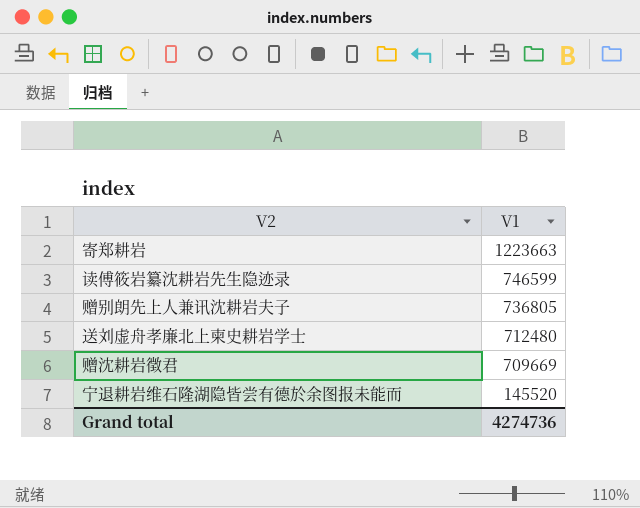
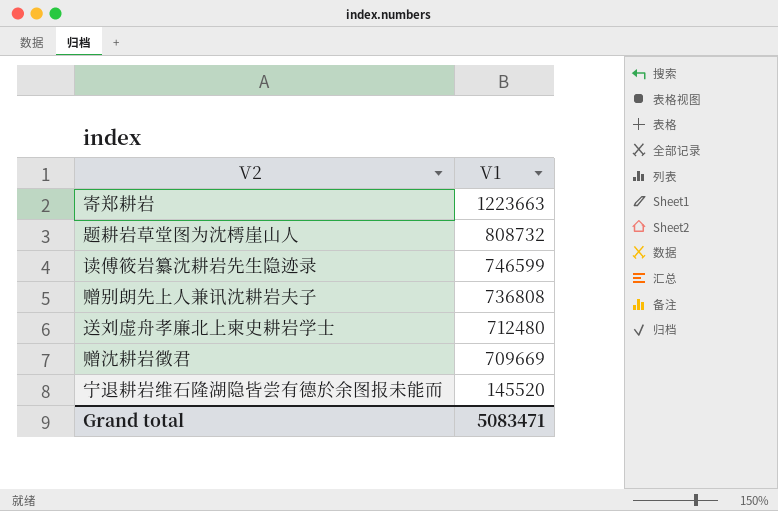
row 题耕岩草堂图为沈樗崖山人: none -> 808732
赠别朗先上人兼讯沈耕岩夫子 | V1: 736805 -> 736808
Grand total | V1: 4274736 -> 5083471

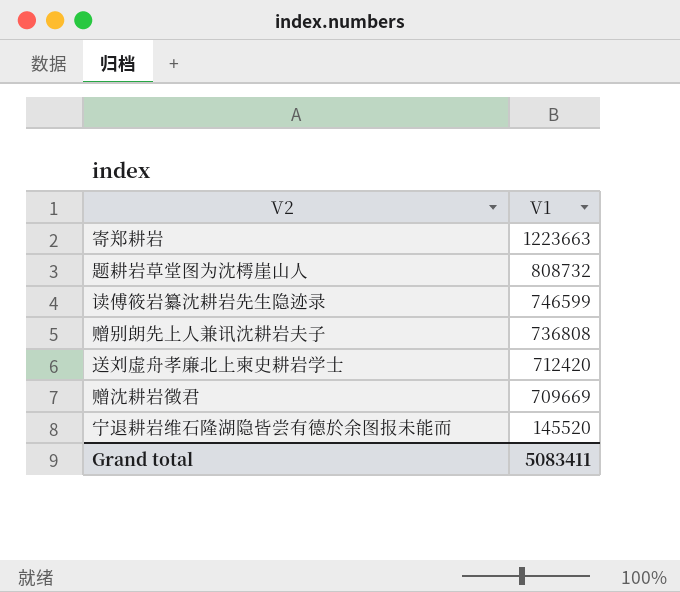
送刘虚舟孝廉北上柬史耕岩学士 | V1: 712480 -> 712420
Grand total | V1: 5083471 -> 5083411

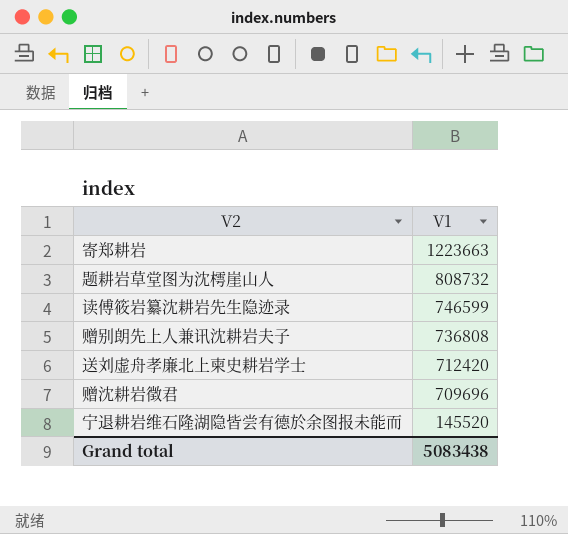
赠沈耕岩徵君 | V1: 709669 -> 709696
Grand total | V1: 5083411 -> 5083438

